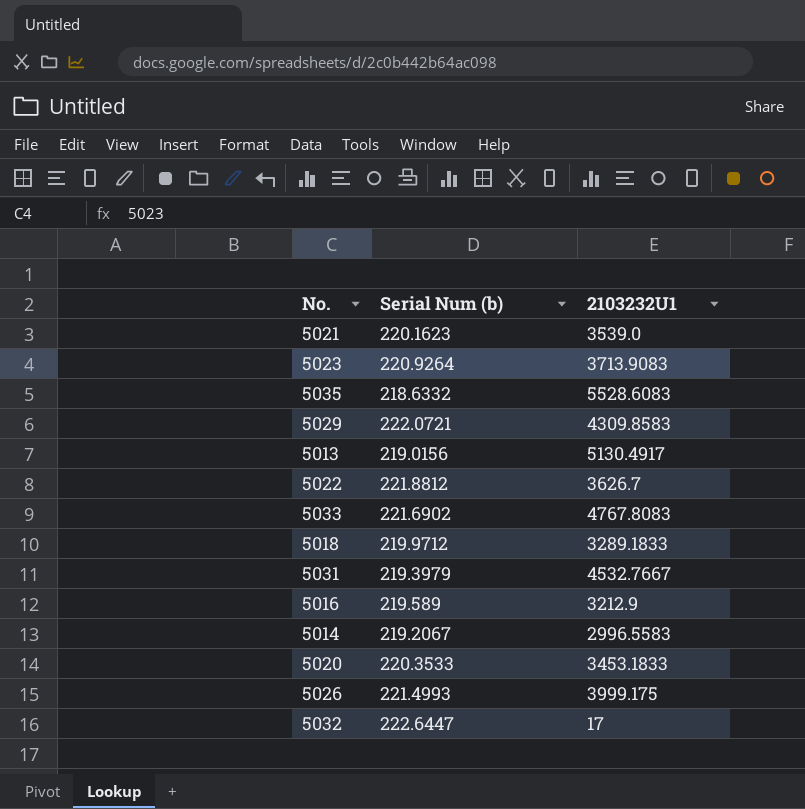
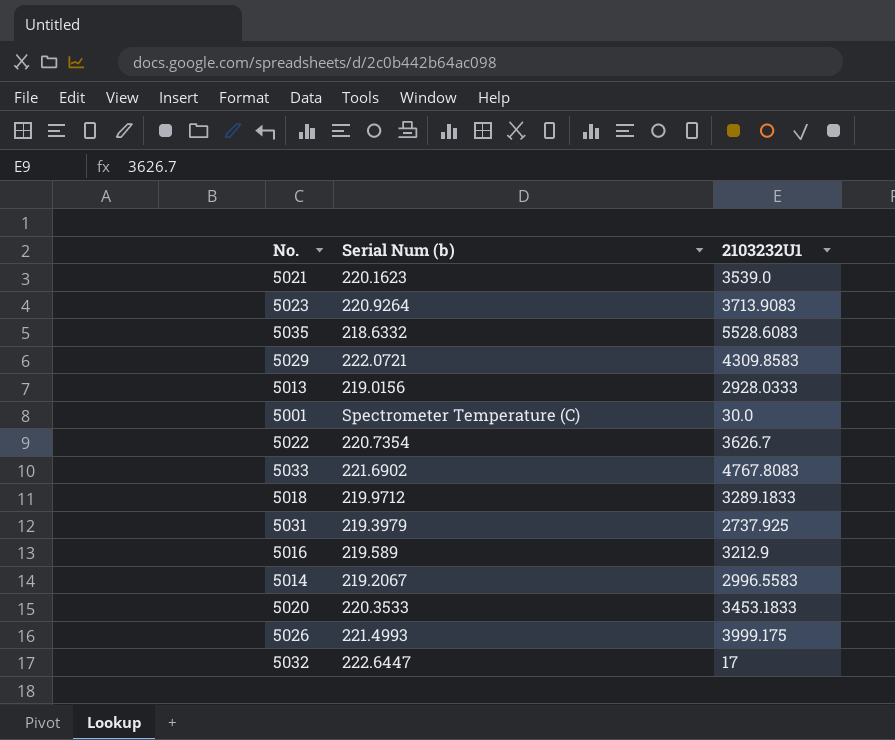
5013 | 2103232U1: 5130.4917 -> 2928.0333
row 5001: none -> Spectrometer Temperature (C) | 30.0
5022 | Serial Num (b): 221.8812 -> 220.7354
5031 | 2103232U1: 4532.7667 -> 2737.925

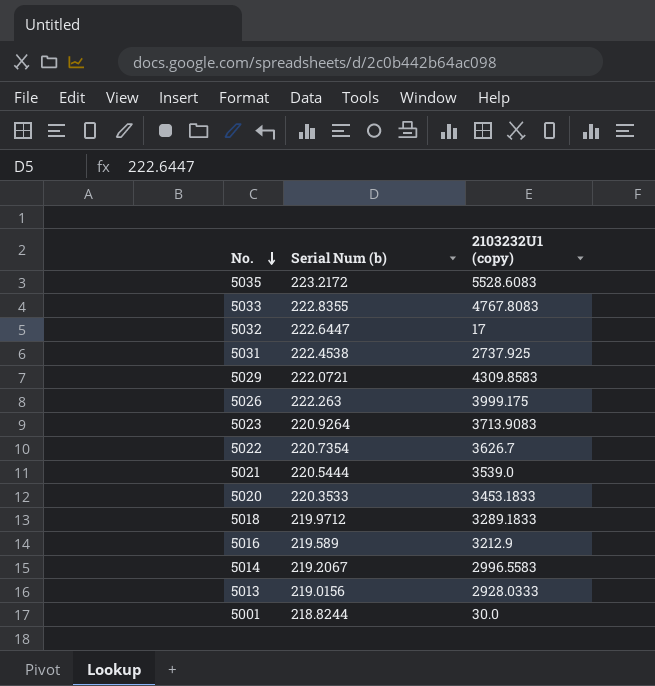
row order: none -> No. descending
column name: 2103232U1 -> 2103232U1 (copy)
5035 | Serial Num (b): 218.6332 -> 223.2172
5033 | Serial Num (b): 221.6902 -> 222.8355
5031 | Serial Num (b): 219.3979 -> 222.4538
5026 | Serial Num (b): 221.4993 -> 222.263
5021 | Serial Num (b): 220.1623 -> 220.5444
5001 | Serial Num (b): Spectrometer Temperature (C) -> 218.8244

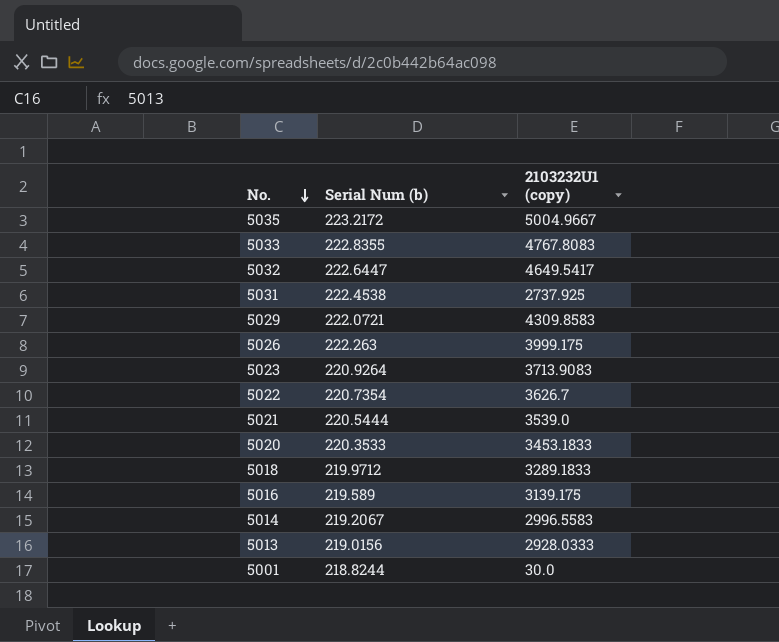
5035 | 2103232U1 (copy): 5528.6083 -> 5004.9667
5032 | 2103232U1 (copy): 17 -> 4649.5417
5016 | 2103232U1 (copy): 3212.9 -> 3139.175

